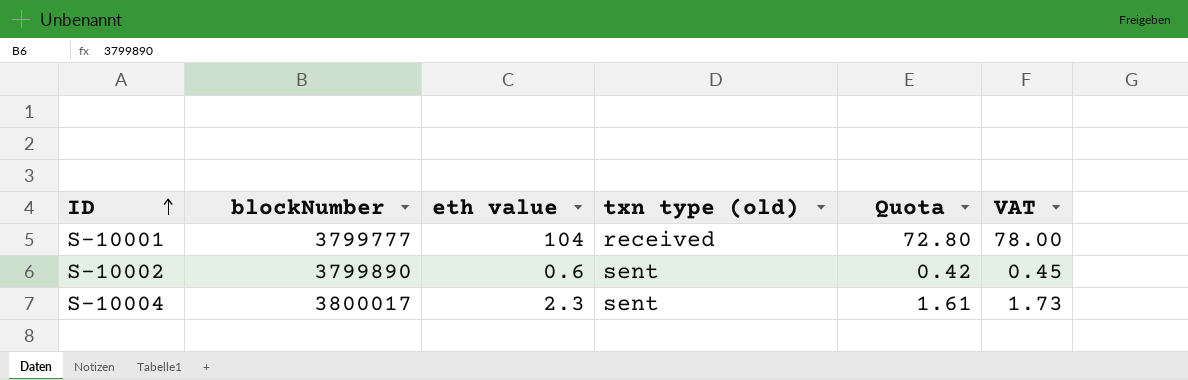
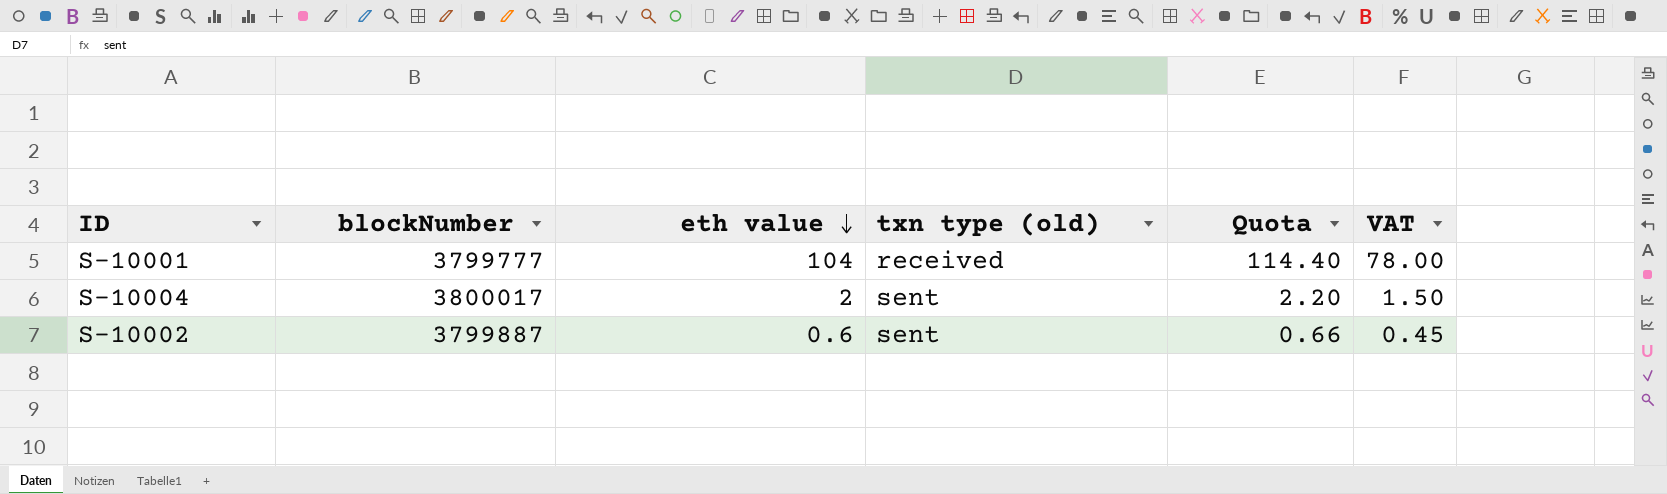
row order: ID ascending -> eth value descending
column Quota | formula: [eth value] * 0.7 -> [eth value] * 1.1
S-10004 | eth value: 2.3 -> 2
S-10004 | VAT: 1.73 -> 1.50
S-10002 | blockNumber: 3799890 -> 3799887

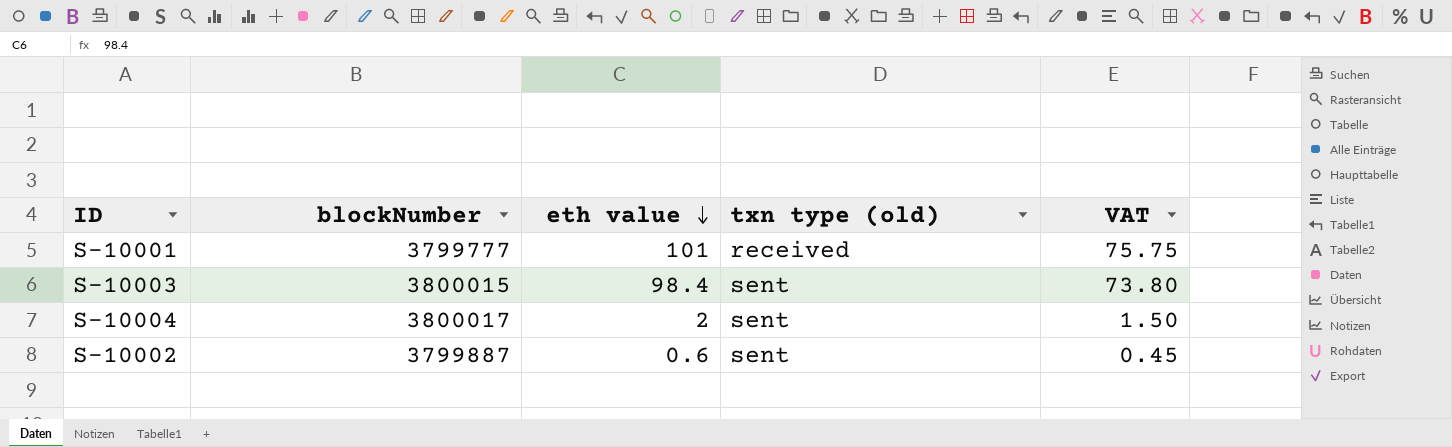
column Quota | formula: [eth value] * 1.1 -> none
S-10001 | eth value: 104 -> 101
S-10001 | VAT: 78.00 -> 75.75
row S-10003: none -> 3800015 | 98.4 | sent | 73.80

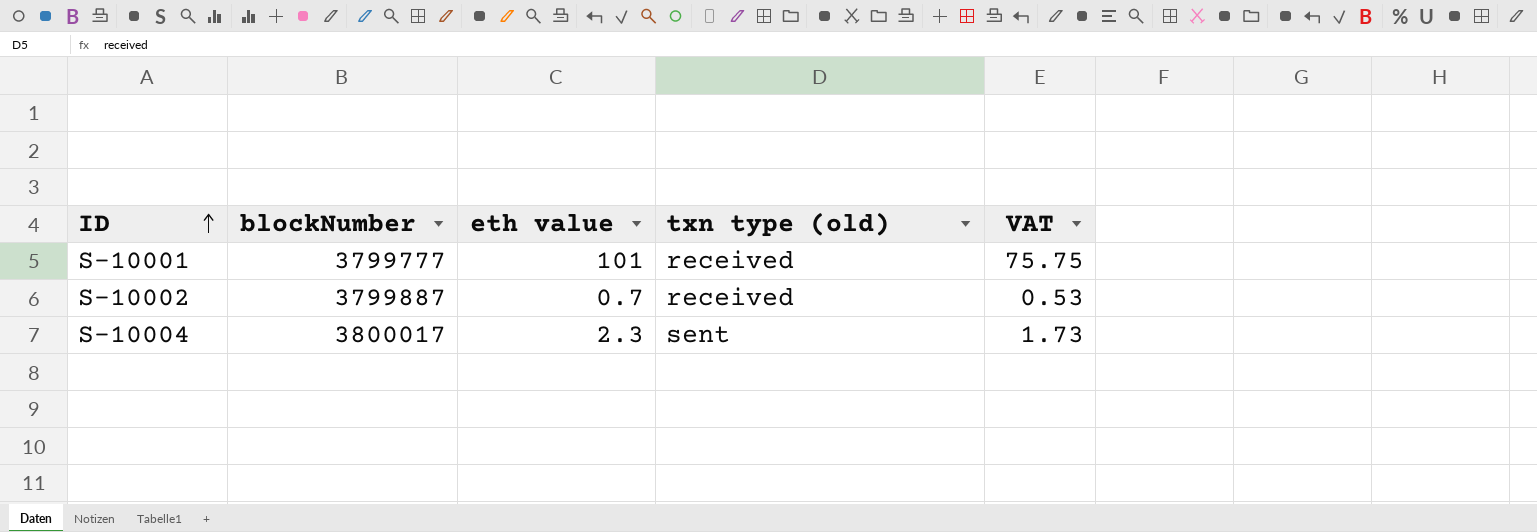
row order: eth value descending -> ID ascending
row S-10003: 3800015 | 98.4 | sent | 73.80 -> none
S-10002 | eth value: 0.6 -> 0.7
S-10002 | txn type (old): sent -> received
S-10002 | VAT: 0.45 -> 0.53
S-10004 | eth value: 2 -> 2.3
S-10004 | VAT: 1.50 -> 1.73

